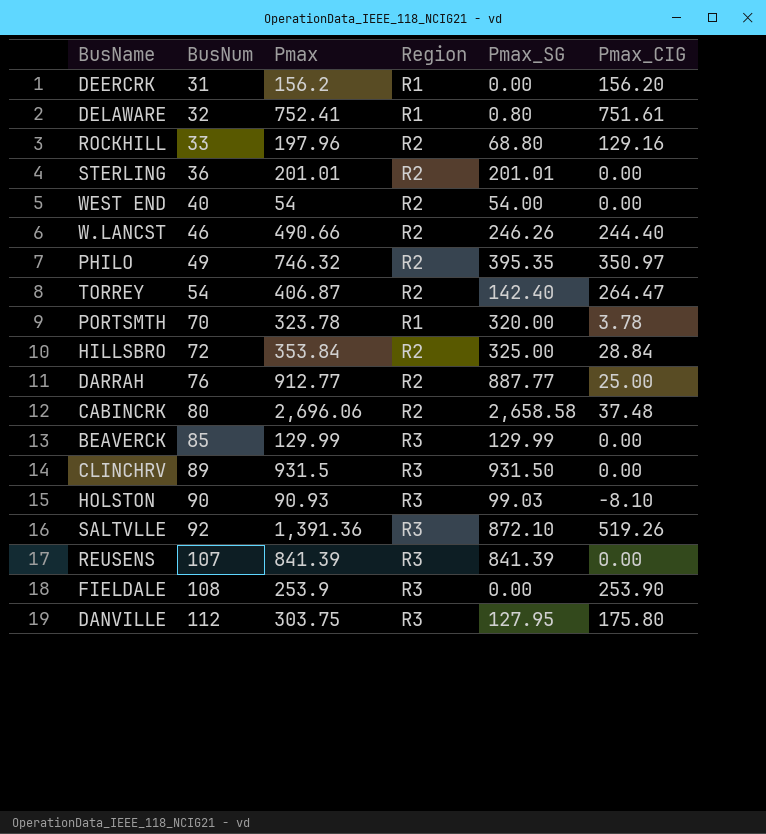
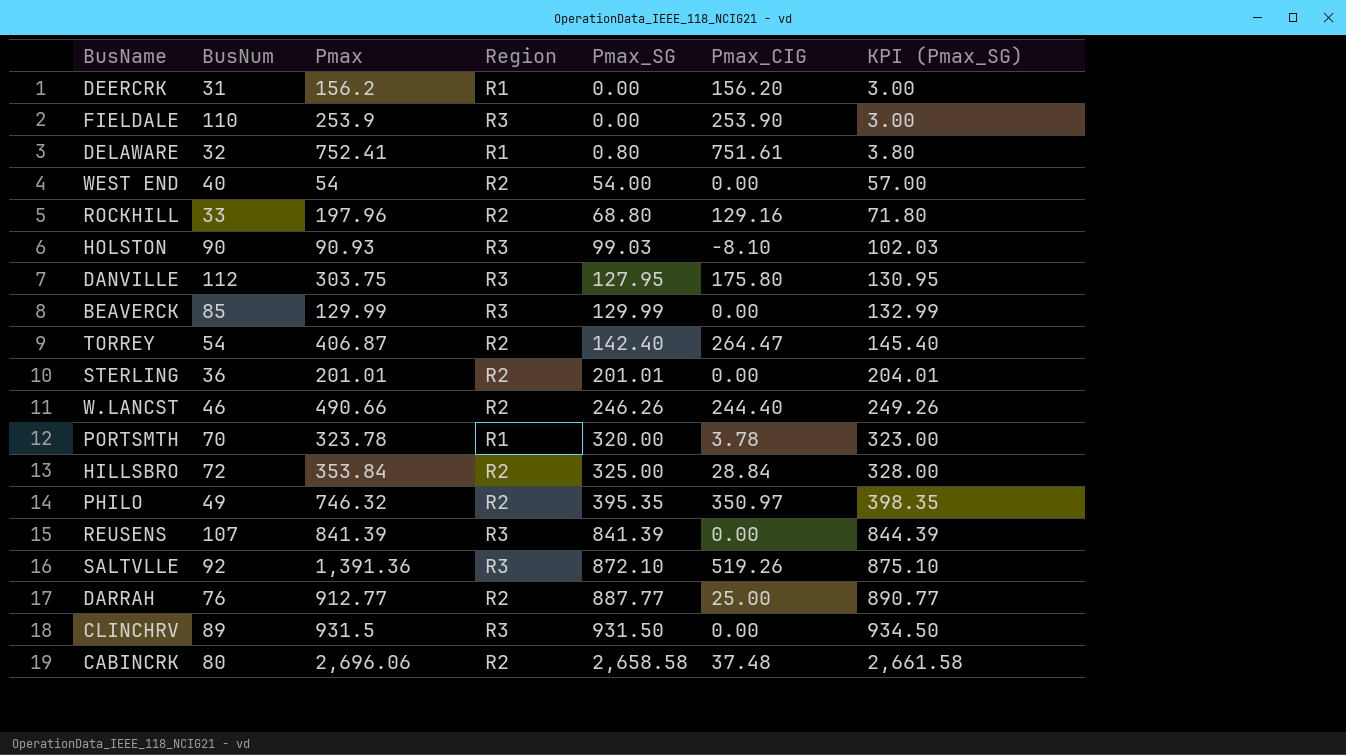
row order: BusNum ascending -> Pmax_SG ascending
column KPI (Pmax_SG) | formula: none -> [Pmax_SG] + 3
FIELDALE | BusNum: 108 -> 110

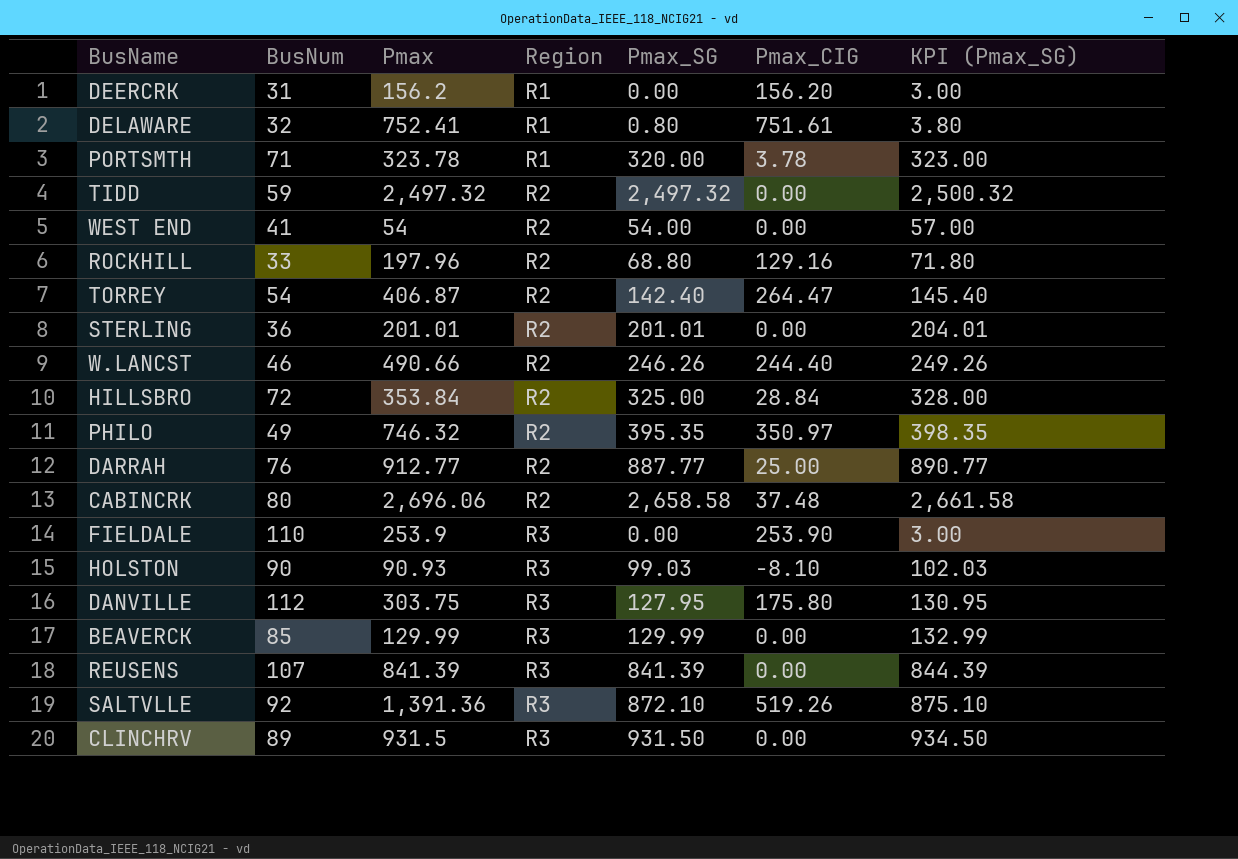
row order: Pmax_SG ascending -> Region ascending
PORTSMTH | BusNum: 70 -> 71
row TIDD: none -> 59 | 2,497.32 | R2 | 2,497.32 | 0.00 | 2,500.32
WEST END | BusNum: 40 -> 41

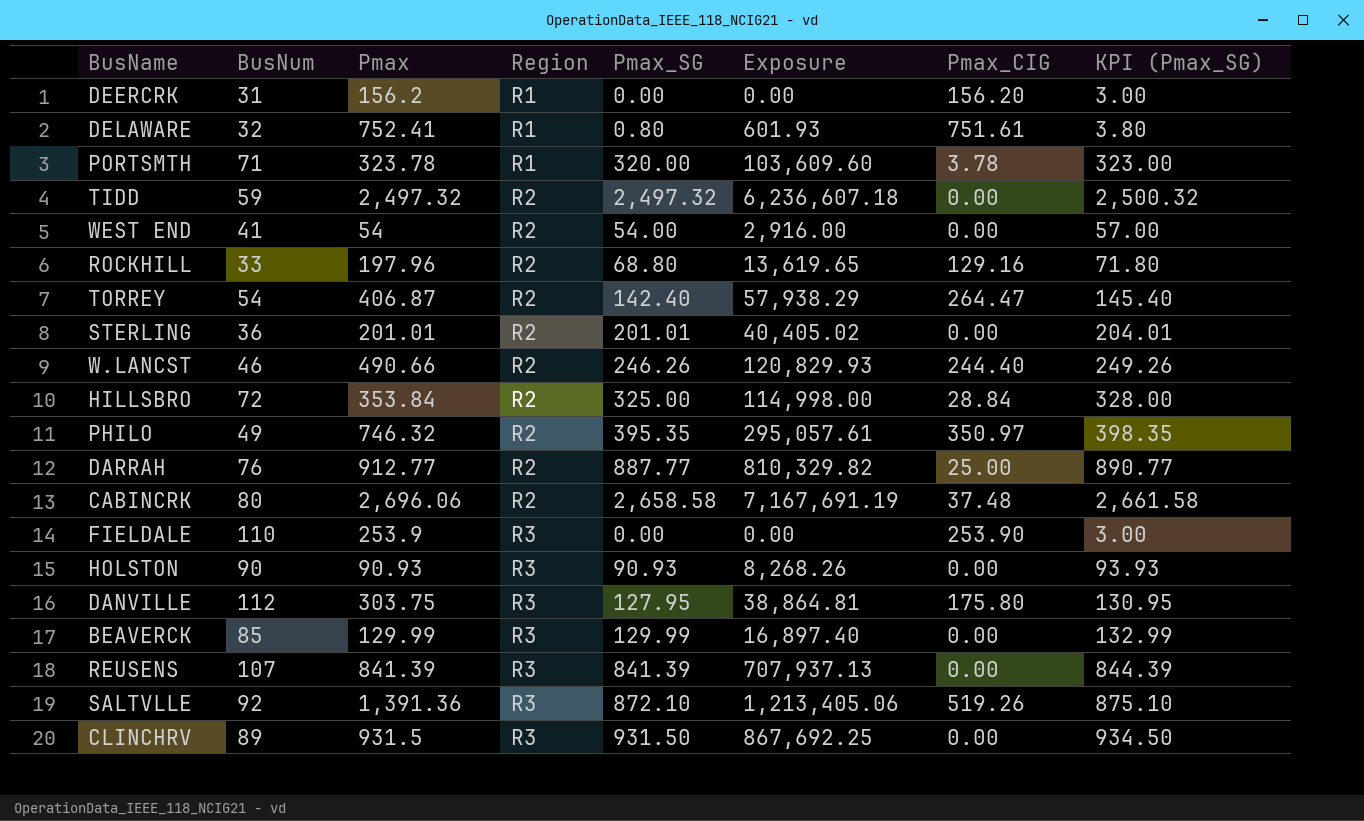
column Exposure | formula: none -> [Pmax] * [Pmax_SG]
HOLSTON | Pmax_SG: 99.03 -> 90.93
HOLSTON | Pmax_CIG: -8.10 -> 0.00
HOLSTON | KPI (Pmax_SG): 102.03 -> 93.93

